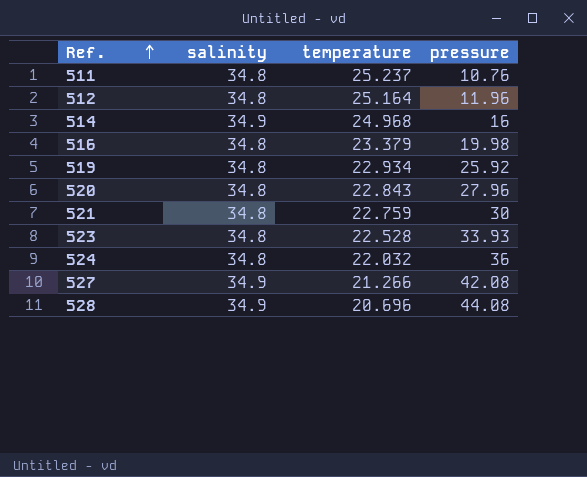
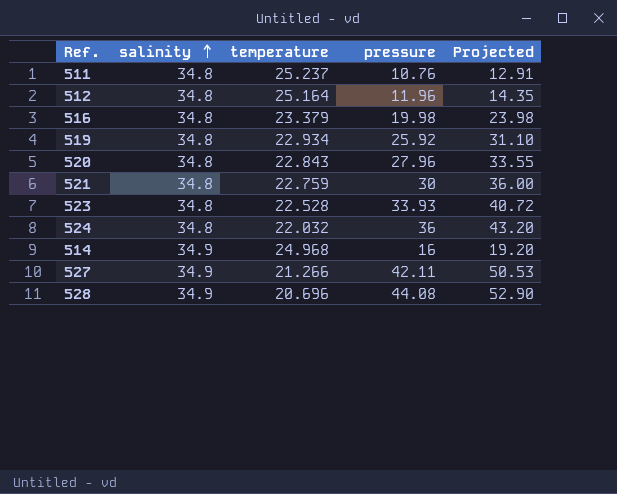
row order: Ref. ascending -> salinity ascending
column Projected | formula: none -> [pressure] * 1.2
527 | pressure: 42.08 -> 42.11

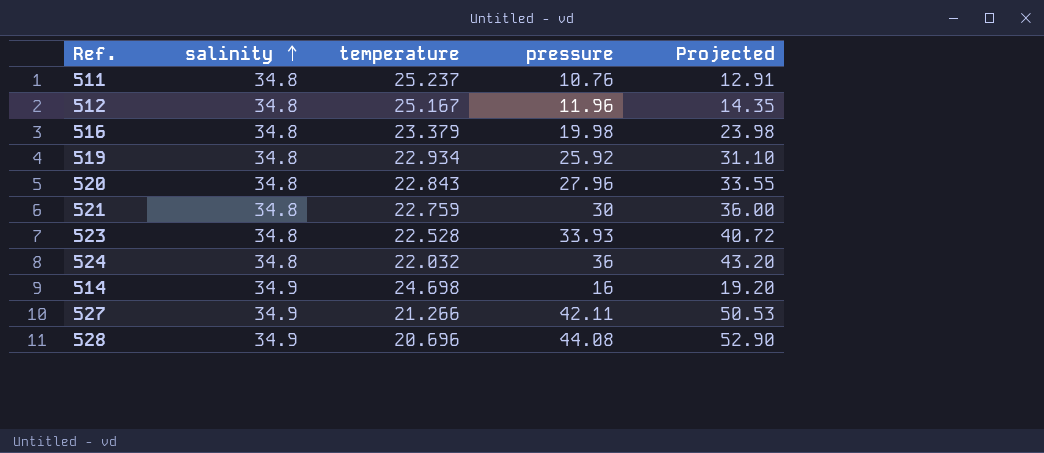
512 | temperature: 25.164 -> 25.167
514 | temperature: 24.968 -> 24.698

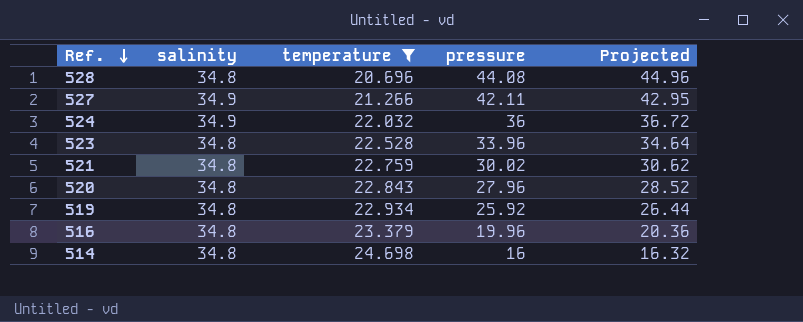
filter: none -> temperature <= 24.698
row order: salinity ascending -> Ref. descending
column Projected | formula: [pressure] * 1.2 -> [pressure] * 1.02
528 | salinity: 34.9 -> 34.8
524 | salinity: 34.8 -> 34.9
523 | pressure: 33.93 -> 33.96
521 | pressure: 30 -> 30.02
516 | pressure: 19.98 -> 19.96
514 | salinity: 34.9 -> 34.8

